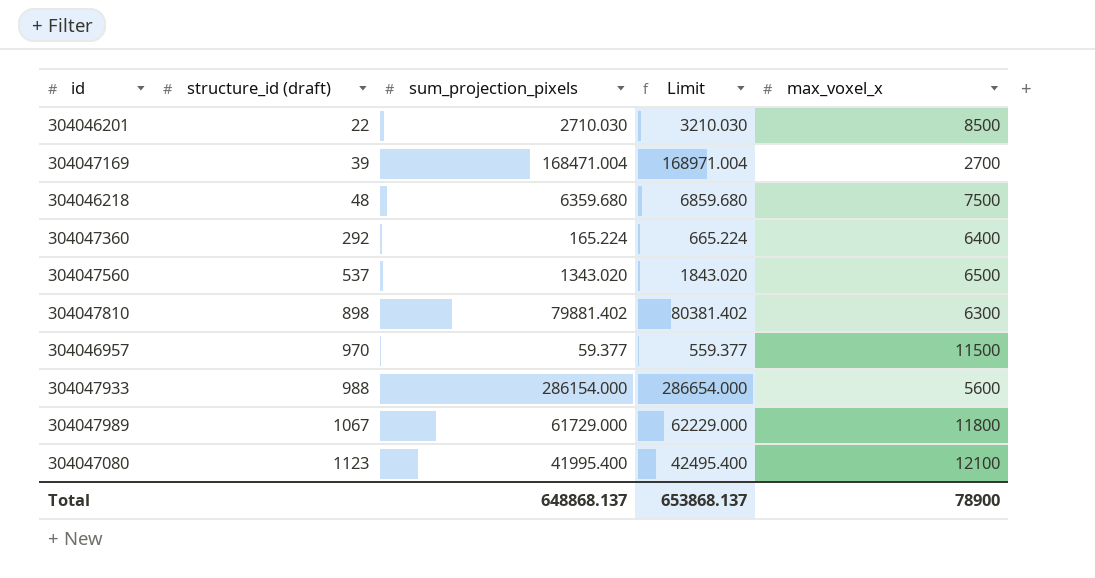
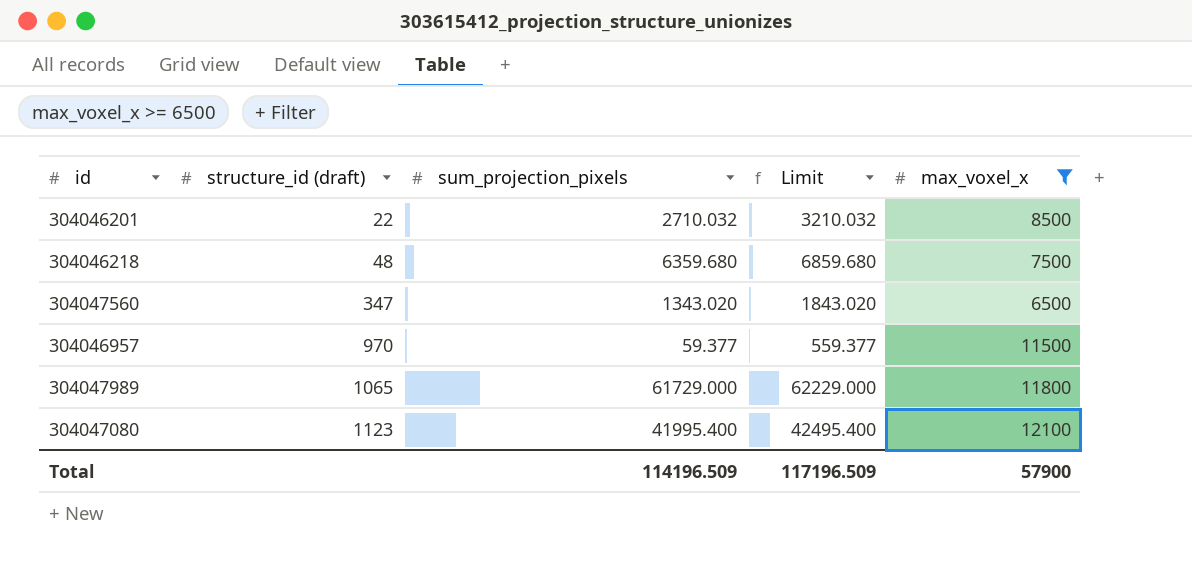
filter: none -> max_voxel_x >= 6500
304046201 | sum_projection_pixels: 2710.030 -> 2710.032
304046201 | Limit: 3210.030 -> 3210.032
304047560 | structure_id (draft): 537 -> 347
304047989 | structure_id (draft): 1067 -> 1065
Total | sum_projection_pixels: 648868.137 -> 114196.509
Total | Limit: 653868.137 -> 117196.509
Total | max_voxel_x: 78900 -> 57900

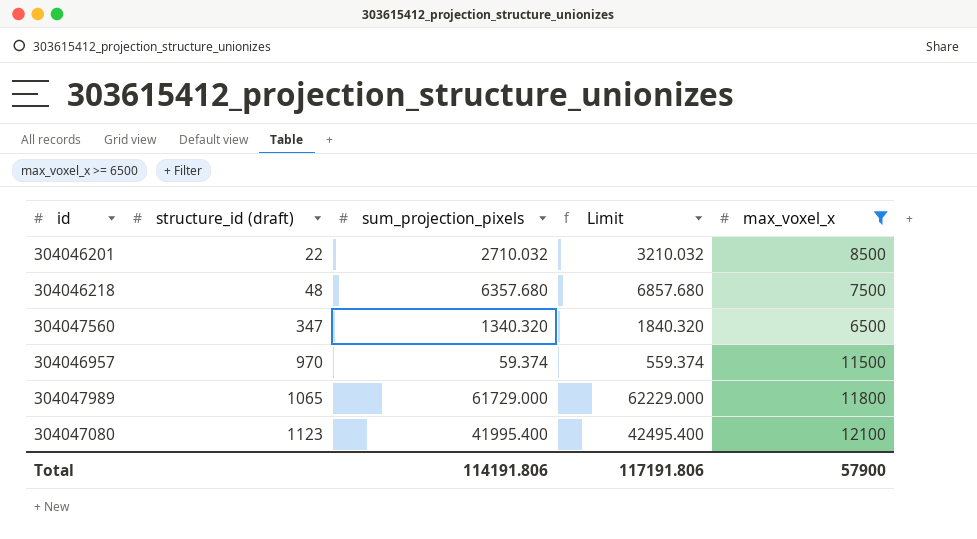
304046218 | sum_projection_pixels: 6359.680 -> 6357.680
304046218 | Limit: 6859.680 -> 6857.680
304047560 | sum_projection_pixels: 1343.020 -> 1340.320
304047560 | Limit: 1843.020 -> 1840.320
304046957 | sum_projection_pixels: 59.377 -> 59.374
304046957 | Limit: 559.377 -> 559.374
Total | sum_projection_pixels: 114196.509 -> 114191.806
Total | Limit: 117196.509 -> 117191.806

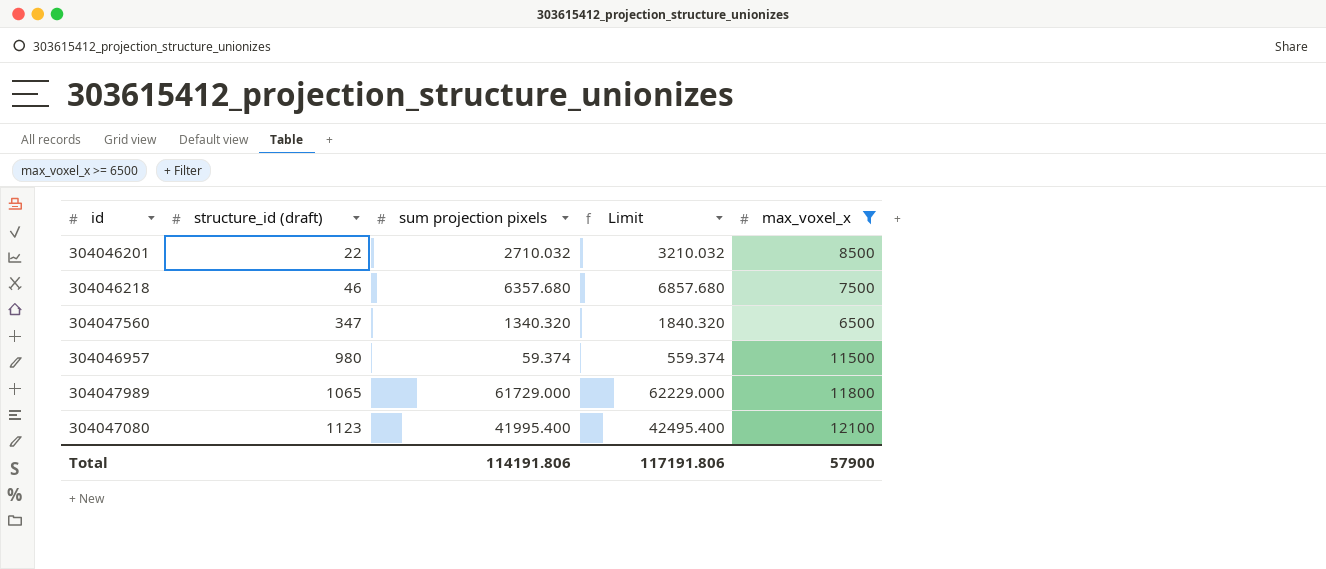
column name: sum_projection_pixels -> sum projection pixels
304046218 | structure_id (draft): 48 -> 46
304046957 | structure_id (draft): 970 -> 980

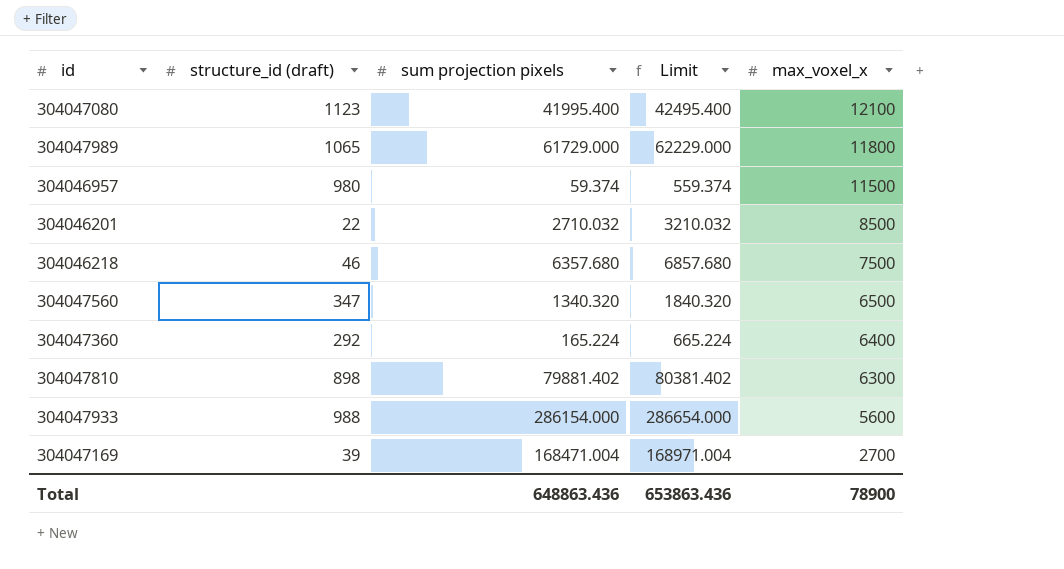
filter: max_voxel_x >= 6500 -> none
row order: structure_id (draft) ascending -> max_voxel_x descending
Total | sum projection pixels: 114191.806 -> 648863.436
Total | Limit: 117191.806 -> 653863.436
Total | max_voxel_x: 57900 -> 78900

